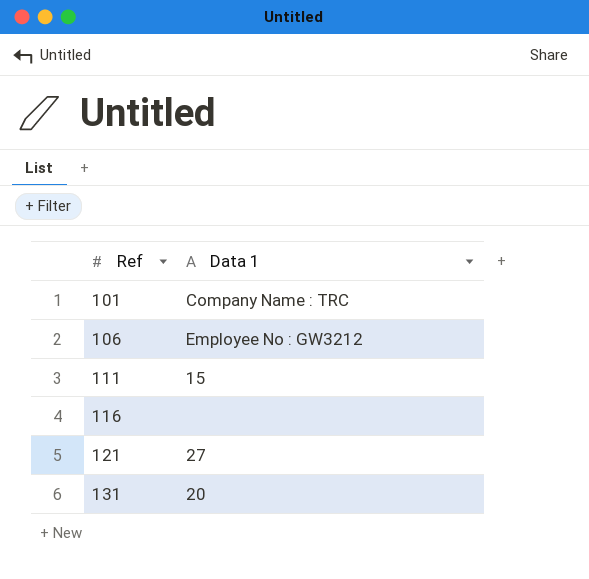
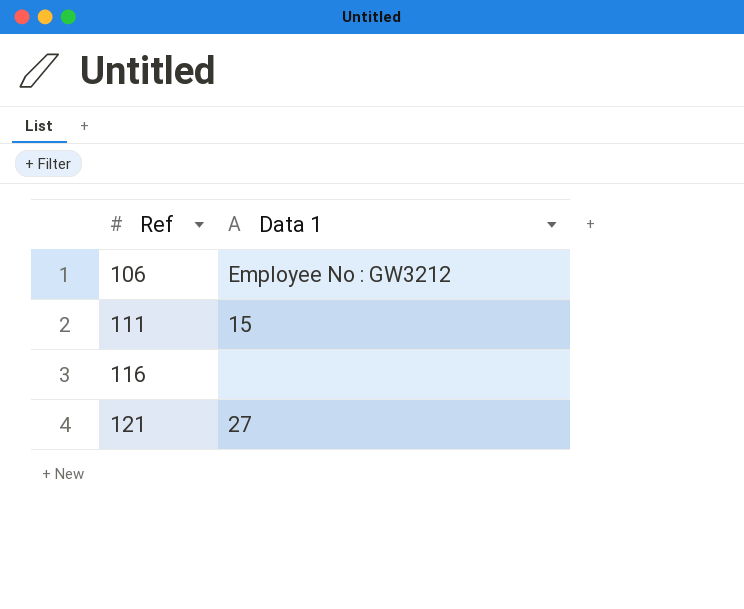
row 101: Company Name : TRC -> none
row 131: 20 -> none

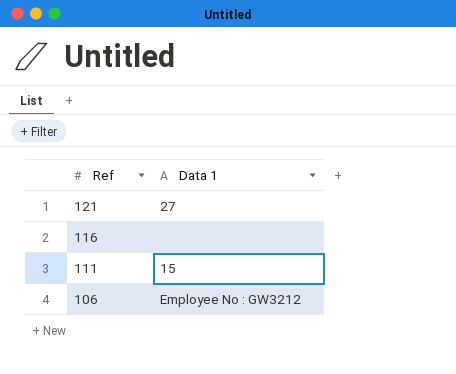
row order: Ref ascending -> Ref descending

